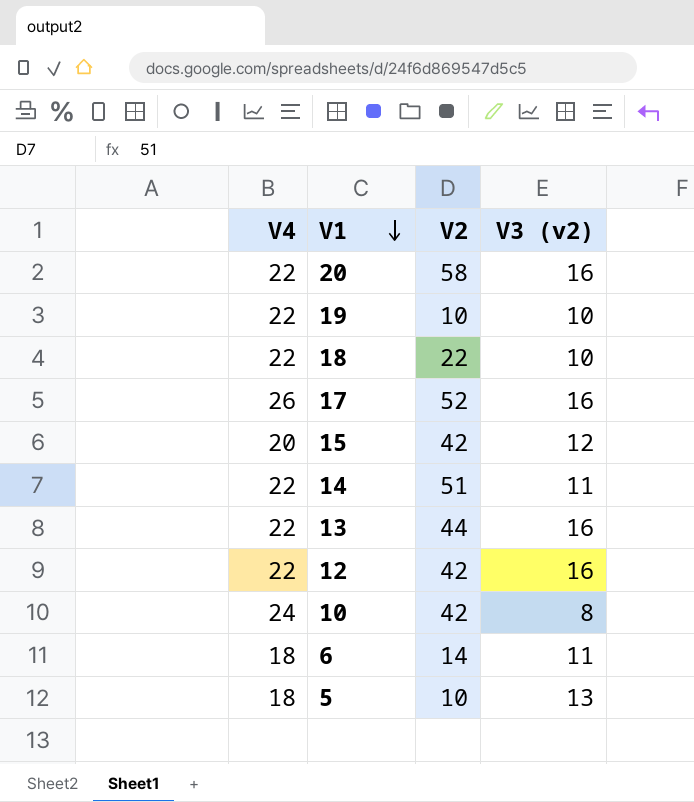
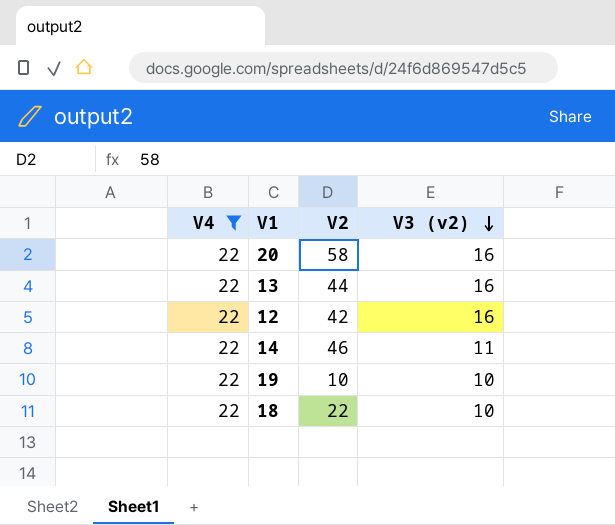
filter: none -> V4 = 22
row order: V1 descending -> V3 (v2) descending
14 | V2: 51 -> 46

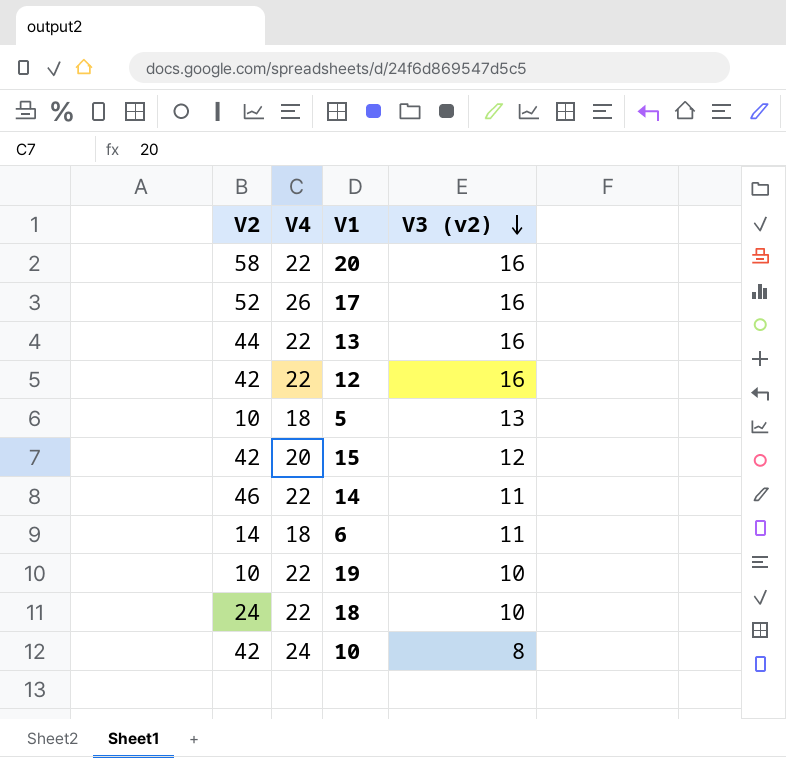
filter: V4 = 22 -> none
column V2 | position: 3 -> 1
18 | V2: 22 -> 24

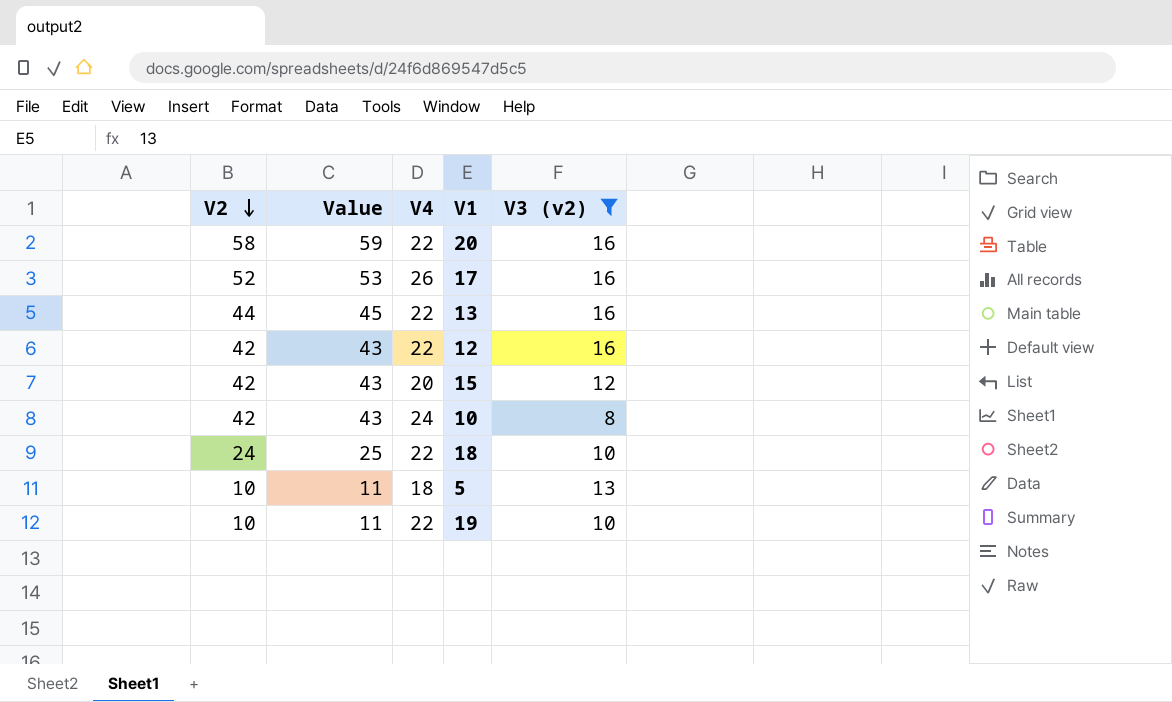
filter: none -> V3 (v2) != 11
row order: V3 (v2) descending -> V2 descending
column Value | formula: none -> [V2] + 1

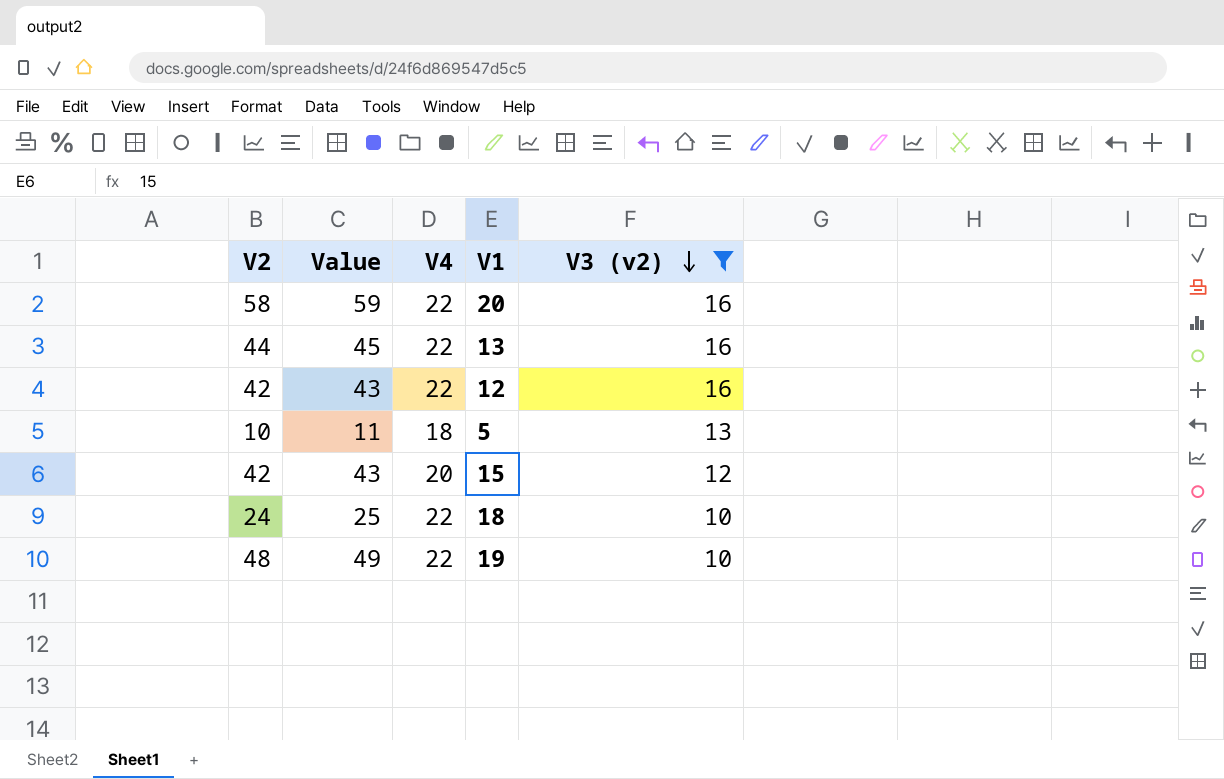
row order: V2 descending -> V3 (v2) descending
row 17: 52 | 53 | 26 | 16 -> none
row 10: 42 | 43 | 24 | 8 -> none
19 | V2: 10 -> 48
19 | Value: 11 -> 49

